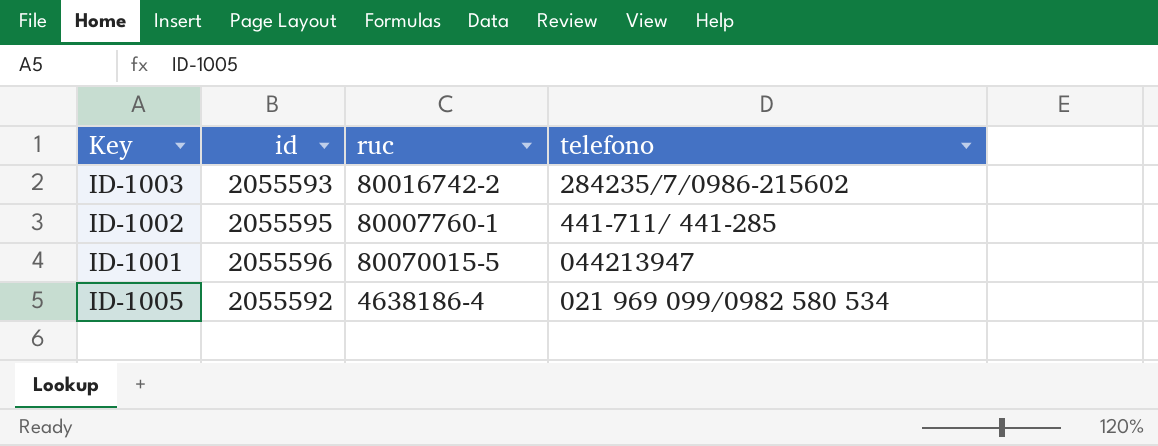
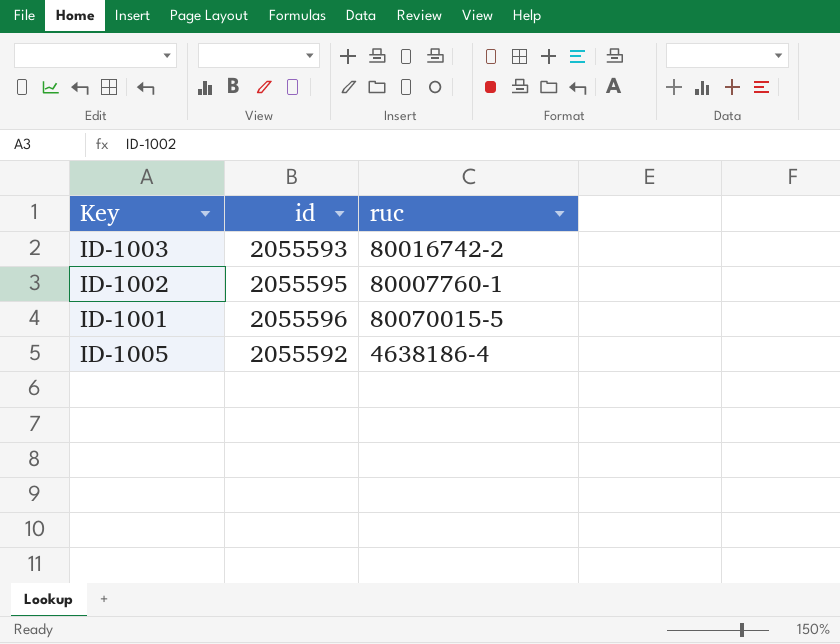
column telefono | position: 4 -> none

